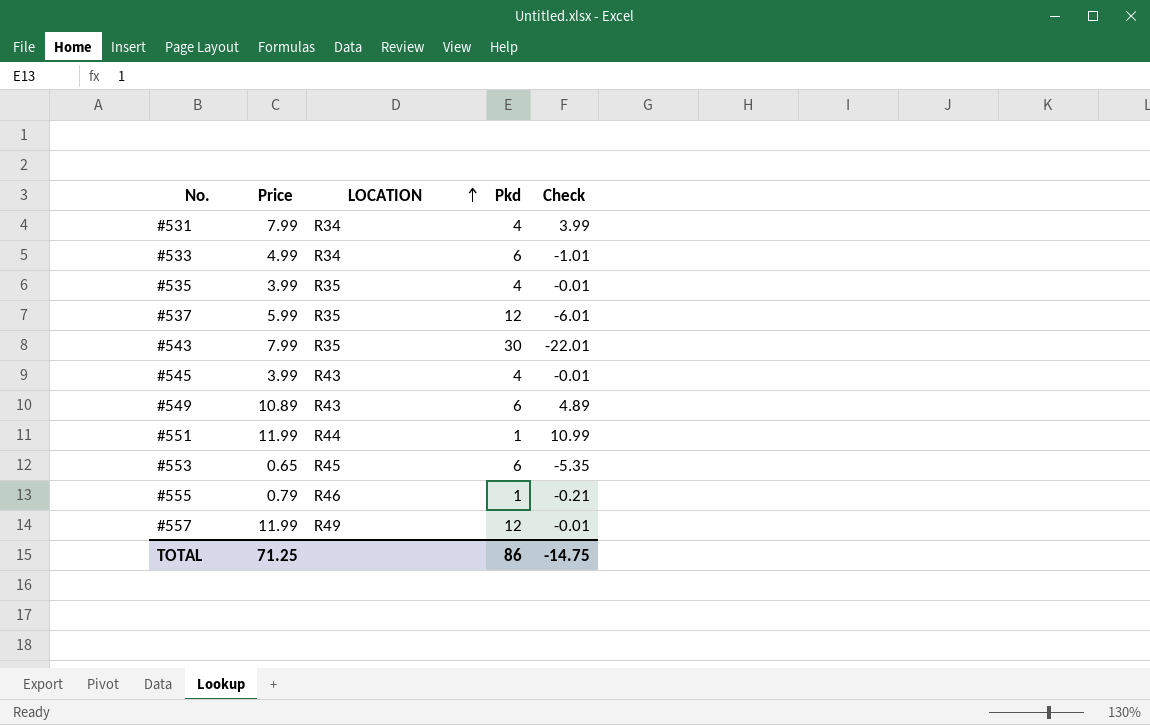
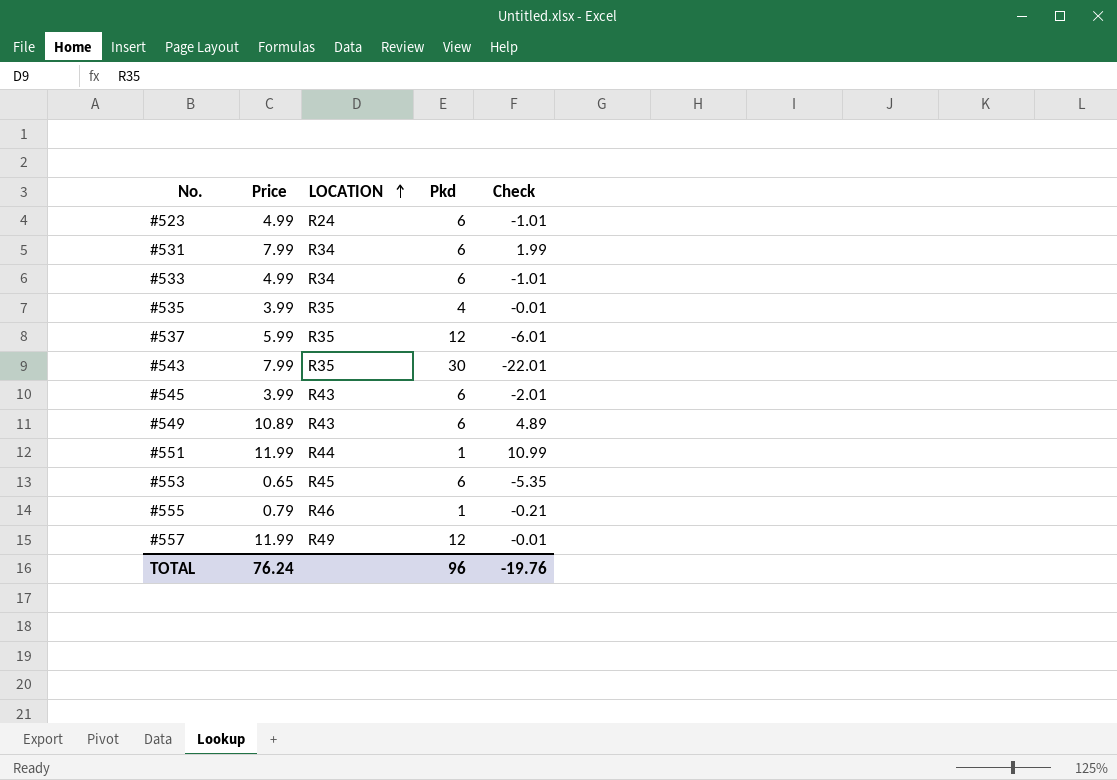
row #523: none -> 4.99 | R24 | 6 | -1.01
#531 | Pkd: 4 -> 6
#531 | Check: 3.99 -> 1.99
#545 | Pkd: 4 -> 6
#545 | Check: -0.01 -> -2.01
TOTAL | Price: 71.25 -> 76.24
TOTAL | Pkd: 86 -> 96
TOTAL | Check: -14.75 -> -19.76

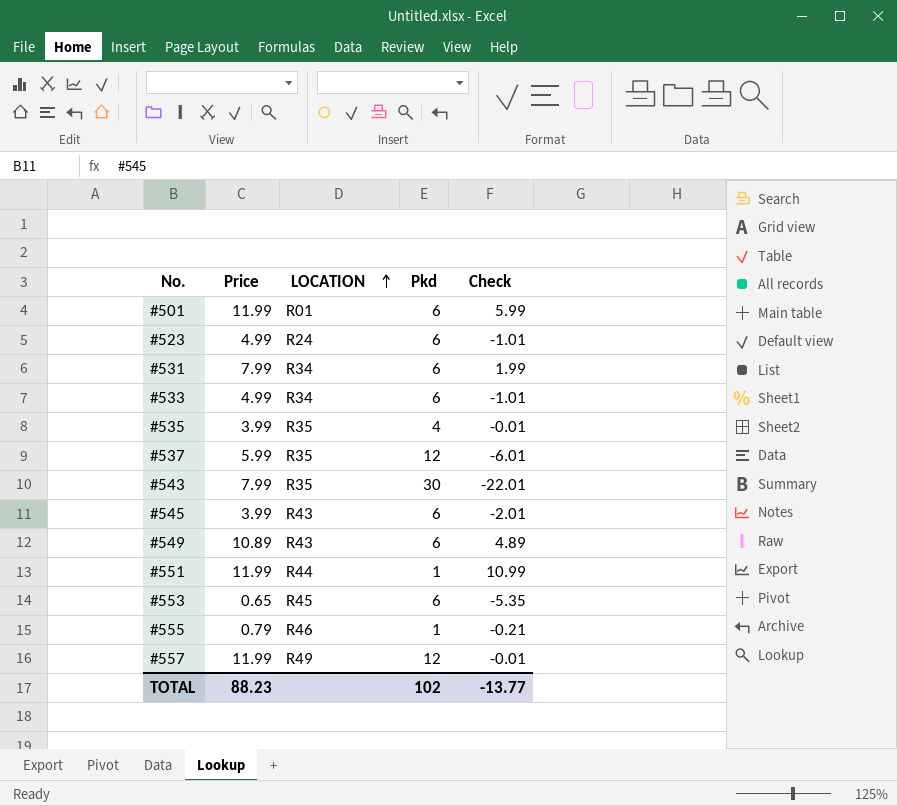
row #501: none -> 11.99 | R01 | 6 | 5.99
TOTAL | Price: 76.24 -> 88.23
TOTAL | Pkd: 96 -> 102
TOTAL | Check: -19.76 -> -13.77

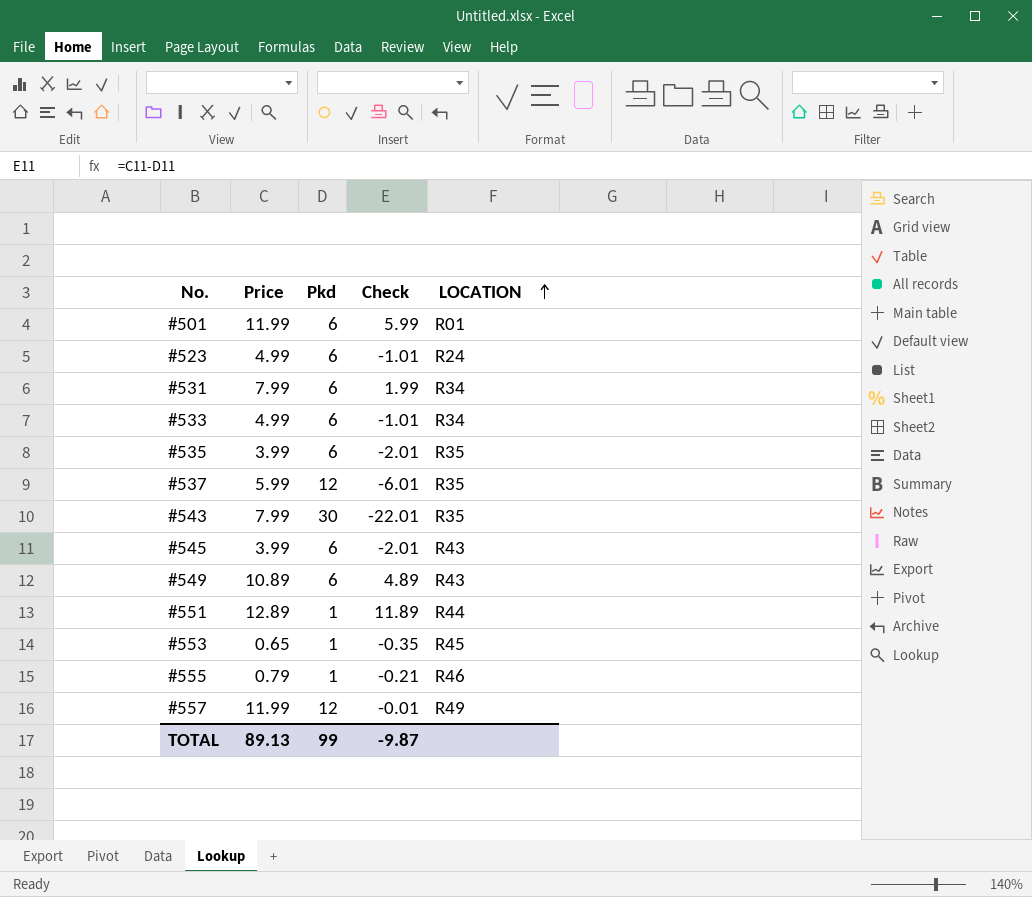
column LOCATION | position: 3 -> 5
#535 | Pkd: 4 -> 6
#535 | Check: -0.01 -> -2.01
#551 | Price: 11.99 -> 12.89
#551 | Check: 10.99 -> 11.89
#553 | Pkd: 6 -> 1
#553 | Check: -5.35 -> -0.35
TOTAL | Price: 88.23 -> 89.13
TOTAL | Pkd: 102 -> 99
TOTAL | Check: -13.77 -> -9.87

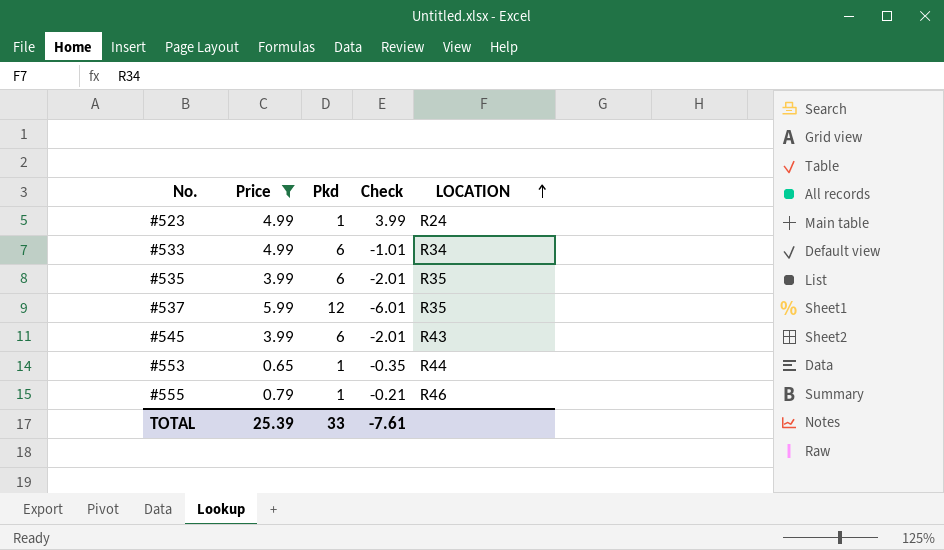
filter: none -> Price <= 5.99
#523 | Pkd: 6 -> 1
#523 | Check: -1.01 -> 3.99
#553 | LOCATION: R45 -> R44
TOTAL | Price: 89.13 -> 25.39
TOTAL | Pkd: 99 -> 33
TOTAL | Check: -9.87 -> -7.61

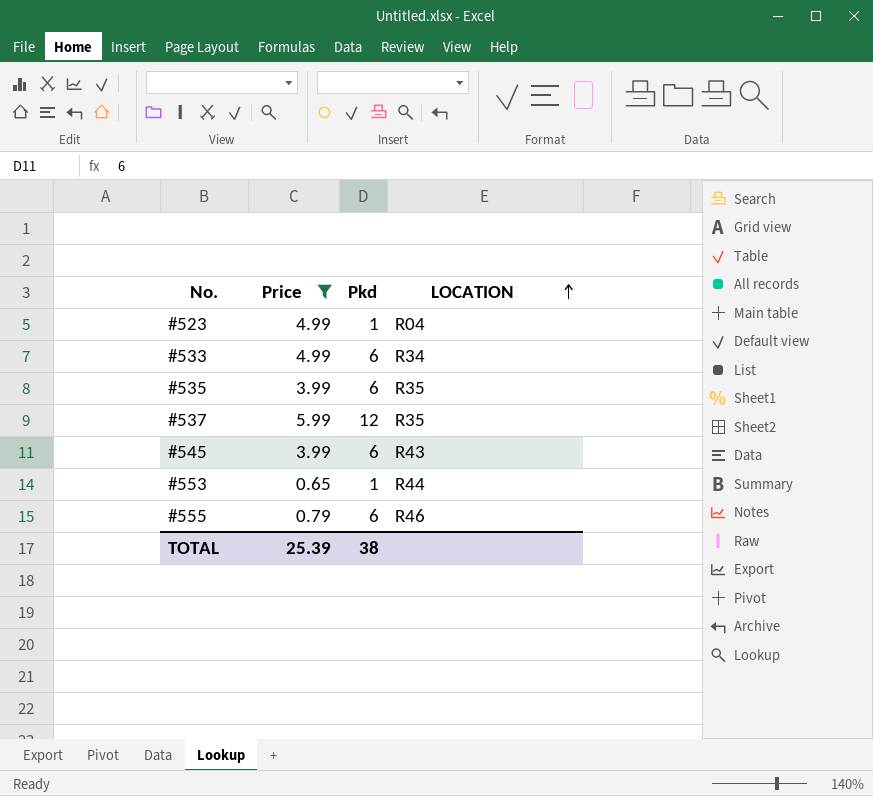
column Check | formula: [Price] - [Pkd] -> none
#523 | LOCATION: R24 -> R04
#555 | Pkd: 1 -> 6
TOTAL | Pkd: 33 -> 38

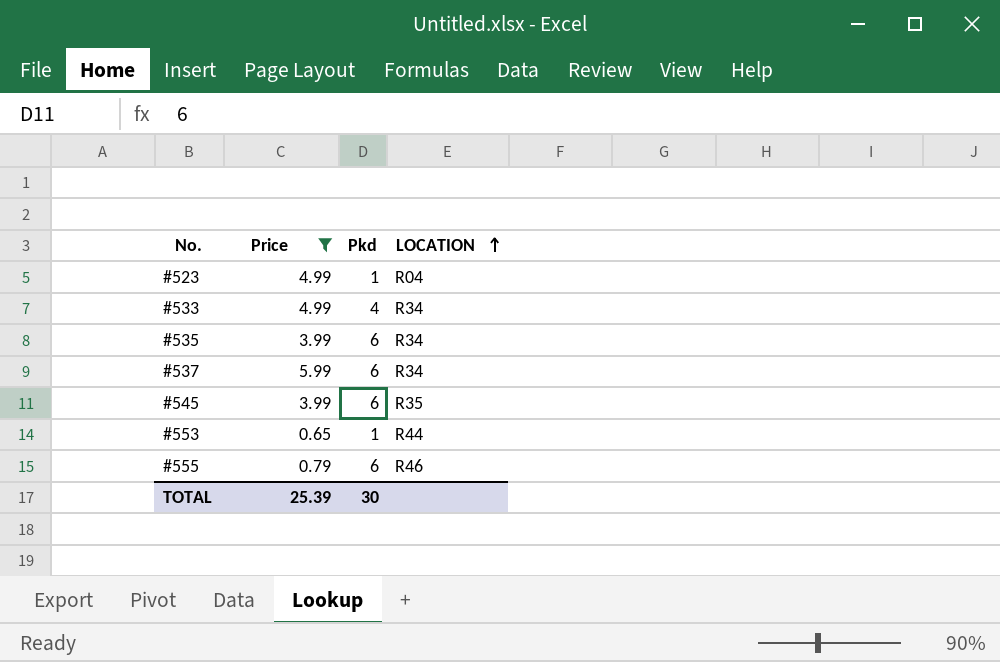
#533 | Pkd: 6 -> 4
#535 | LOCATION: R35 -> R34
#537 | Pkd: 12 -> 6
#537 | LOCATION: R35 -> R34
#545 | LOCATION: R43 -> R35
TOTAL | Pkd: 38 -> 30

